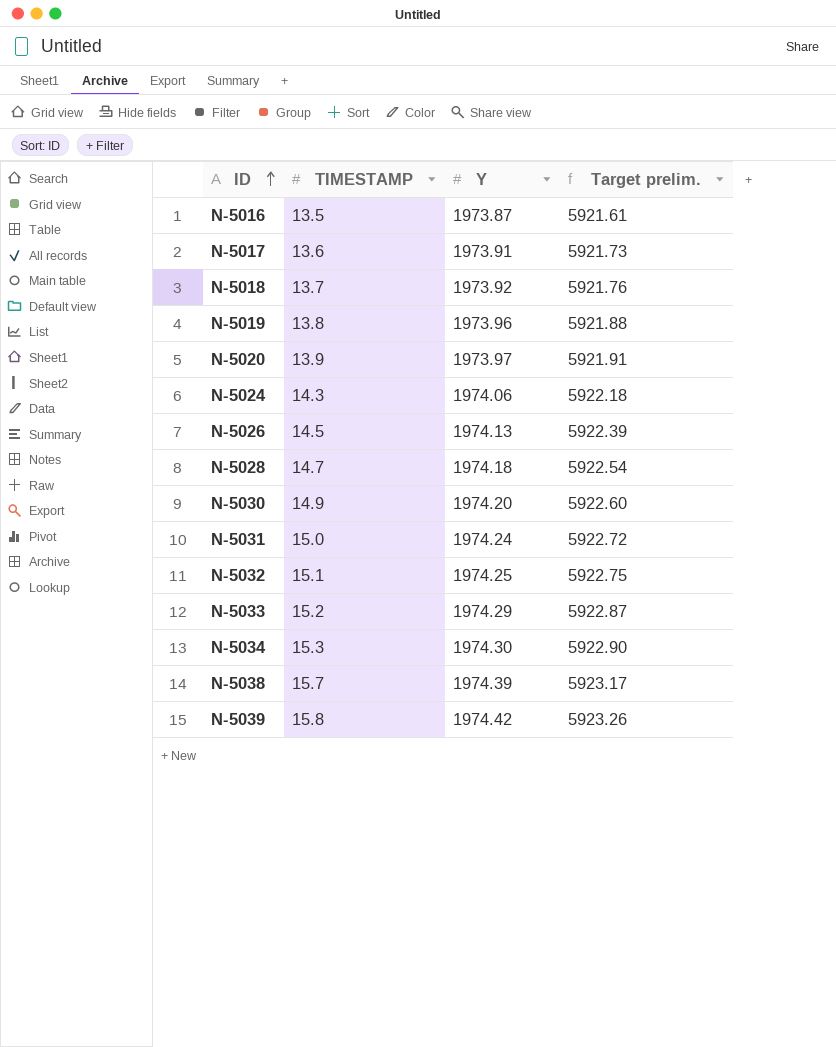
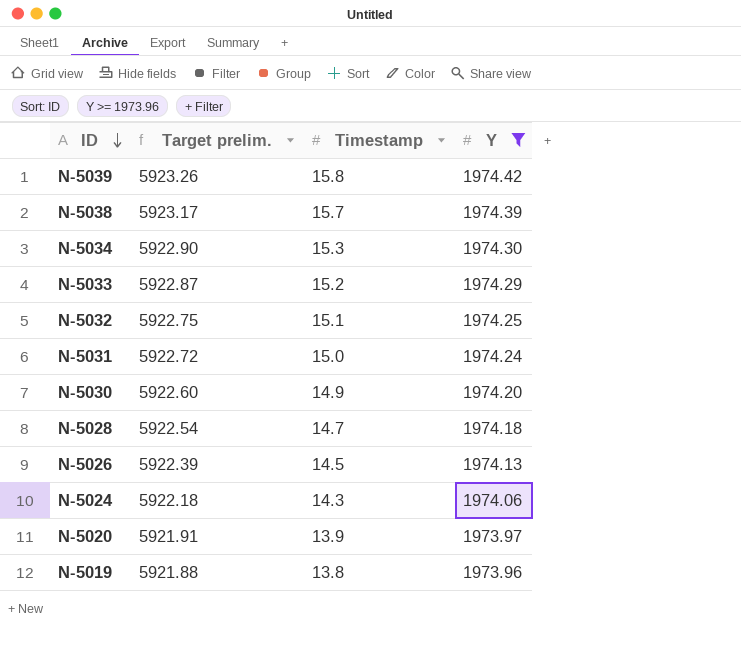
filter: none -> Y >= 1973.96
row order: ID ascending -> ID descending
column Target prelim. | position: 4 -> 2
column name: TIMESTAMP -> Timestamp

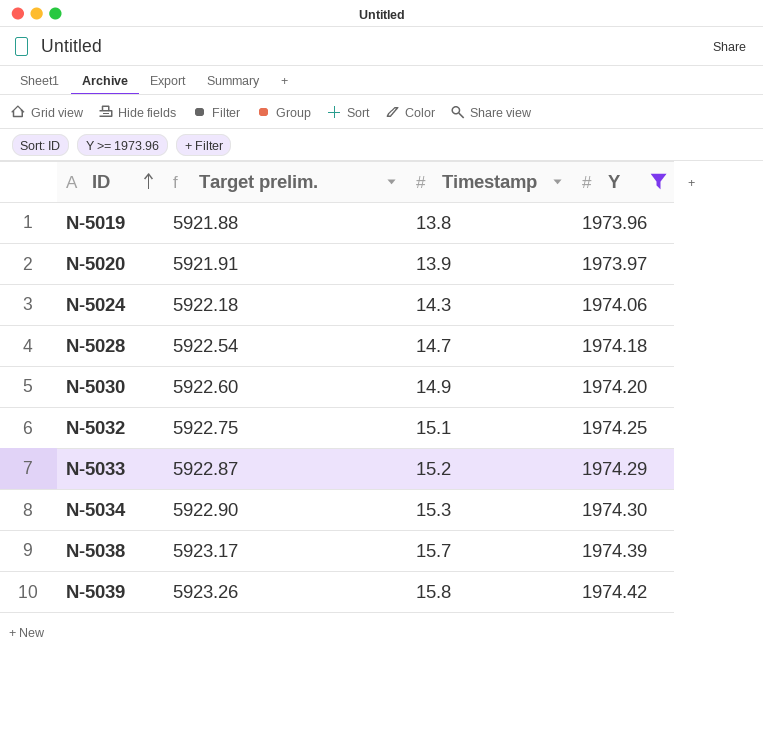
row order: ID descending -> ID ascending
row N-5031: 5922.72 | 15.0 | 1974.24 -> none
row N-5026: 5922.39 | 14.5 | 1974.13 -> none

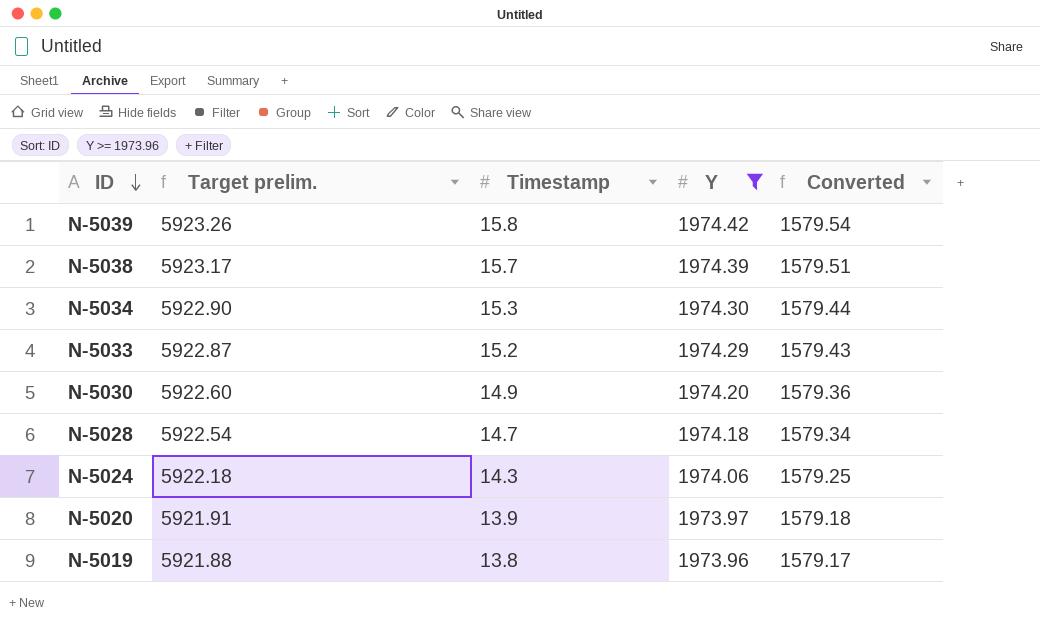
row order: ID ascending -> ID descending
column Converted | formula: none -> [Y] * 0.8
row N-5032: 5922.75 | 15.1 | 1974.25 -> none

